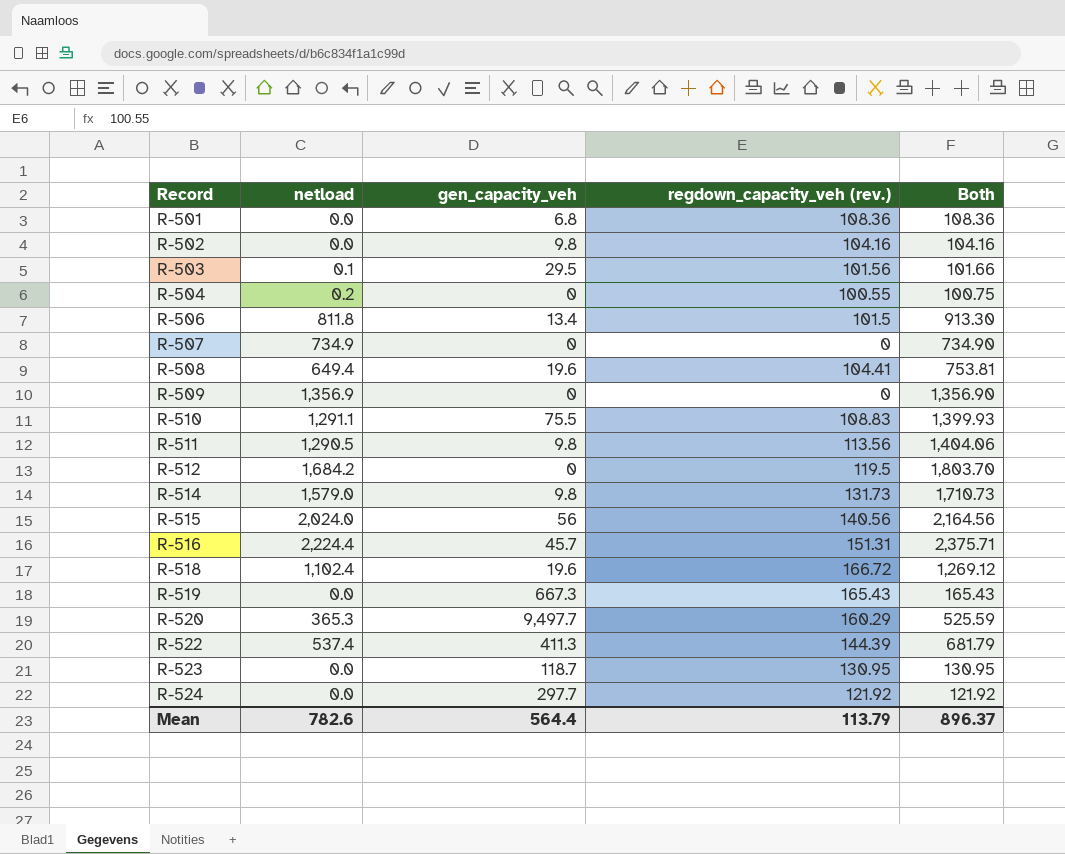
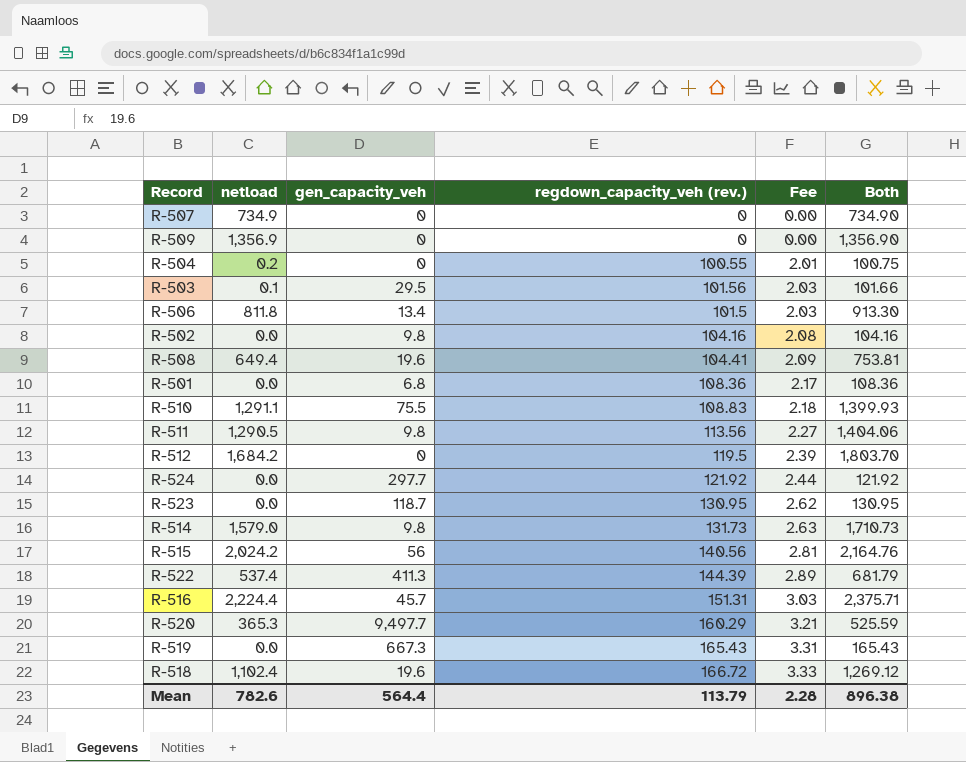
row order: Record ascending -> Fee ascending
column Fee | formula: none -> [regdown_capacity_veh (rev.)] * 0.02
R-515 | netload: 2,024.0 -> 2,024.2
R-515 | Both: 2,164.56 -> 2,164.76
Mean | Both: 896.37 -> 896.38

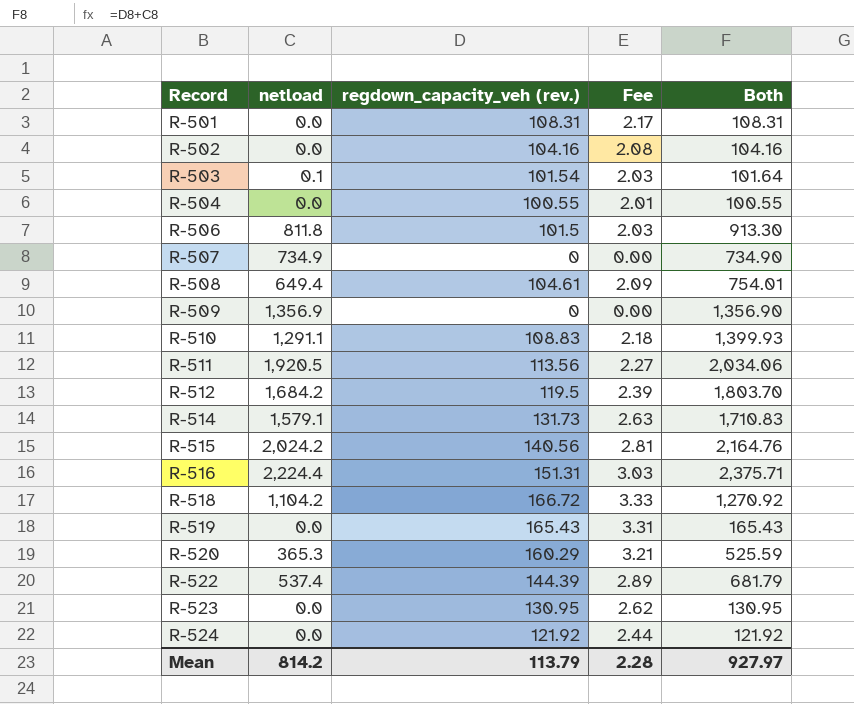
row order: Fee ascending -> Record ascending
column gen_capacity_veh | position: 3 -> none
R-501 | regdown_capacity_veh (rev.): 108.36 -> 108.31
R-501 | Both: 108.36 -> 108.31
R-503 | regdown_capacity_veh (rev.): 101.56 -> 101.54
R-503 | Both: 101.66 -> 101.64
R-504 | netload: 0.2 -> 0.0
R-504 | Both: 100.75 -> 100.55
R-508 | regdown_capacity_veh (rev.): 104.41 -> 104.61
R-508 | Both: 753.81 -> 754.01
R-511 | netload: 1,290.5 -> 1,920.5
R-511 | Both: 1,404.06 -> 2,034.06
R-514 | netload: 1,579.0 -> 1,579.1
R-514 | Both: 1,710.73 -> 1,710.83
R-518 | netload: 1,102.4 -> 1,104.2
R-518 | Both: 1,269.12 -> 1,270.92
Mean | netload: 782.6 -> 814.2
Mean | Both: 896.38 -> 927.97

